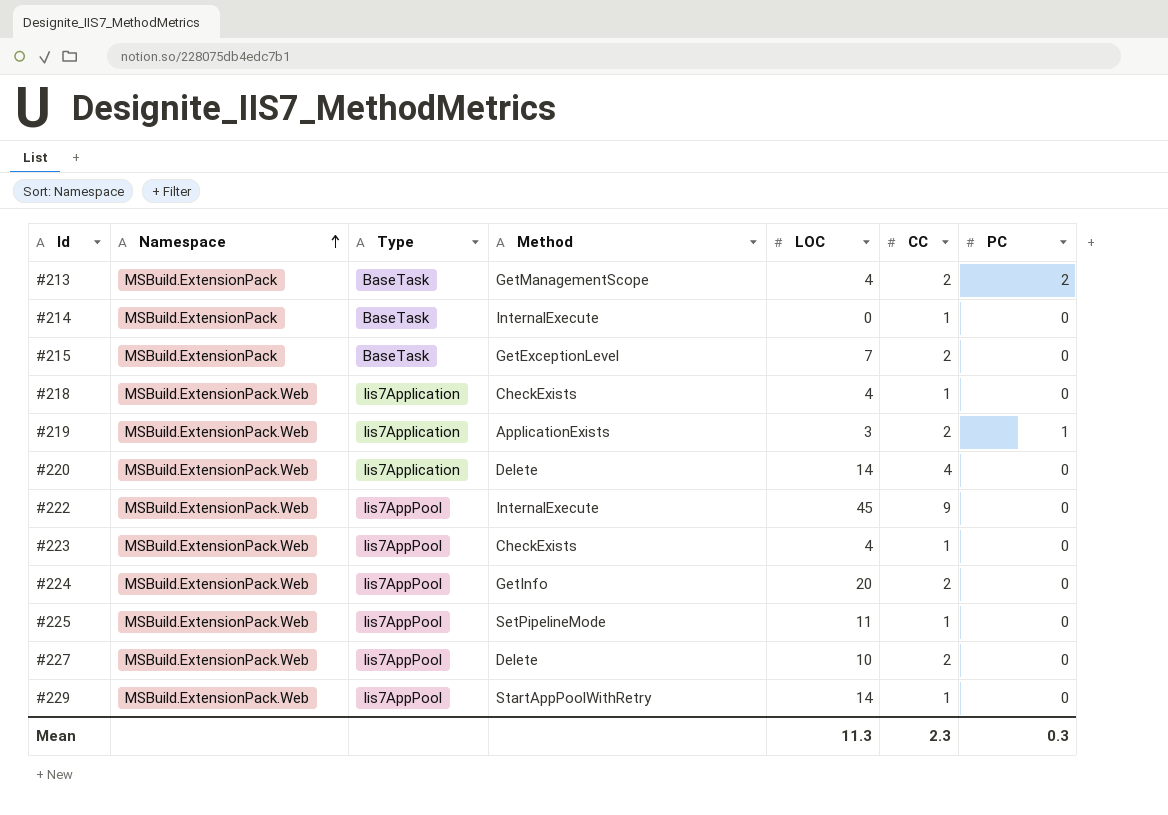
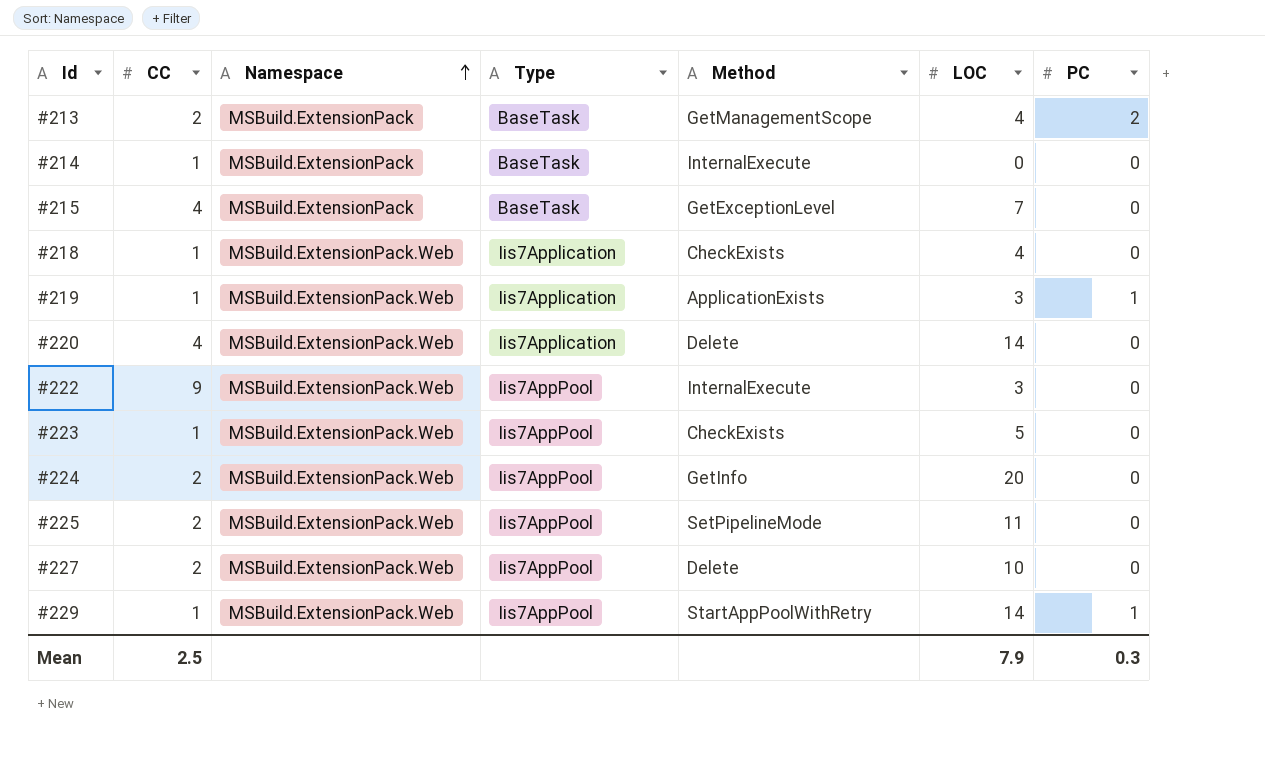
column CC | position: 6 -> 2
#215 | CC: 2 -> 4
#219 | CC: 2 -> 1
#222 | LOC: 45 -> 3
#223 | LOC: 4 -> 5
#225 | CC: 1 -> 2
#229 | PC: 0 -> 1
Mean | CC: 2.3 -> 2.5
Mean | LOC: 11.3 -> 7.9

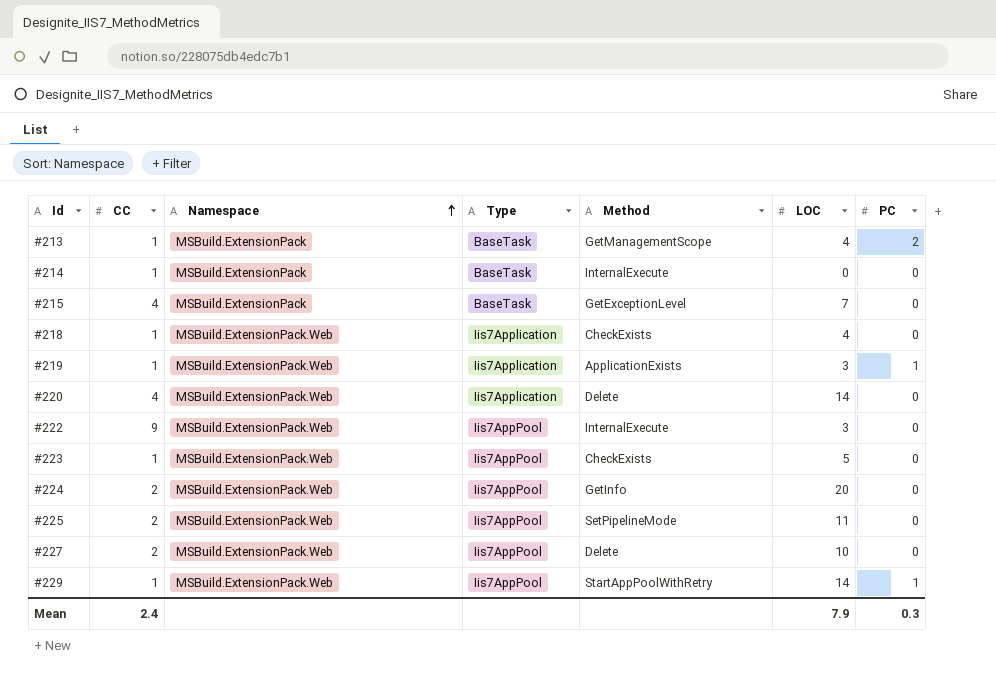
#213 | CC: 2 -> 1
Mean | CC: 2.5 -> 2.4

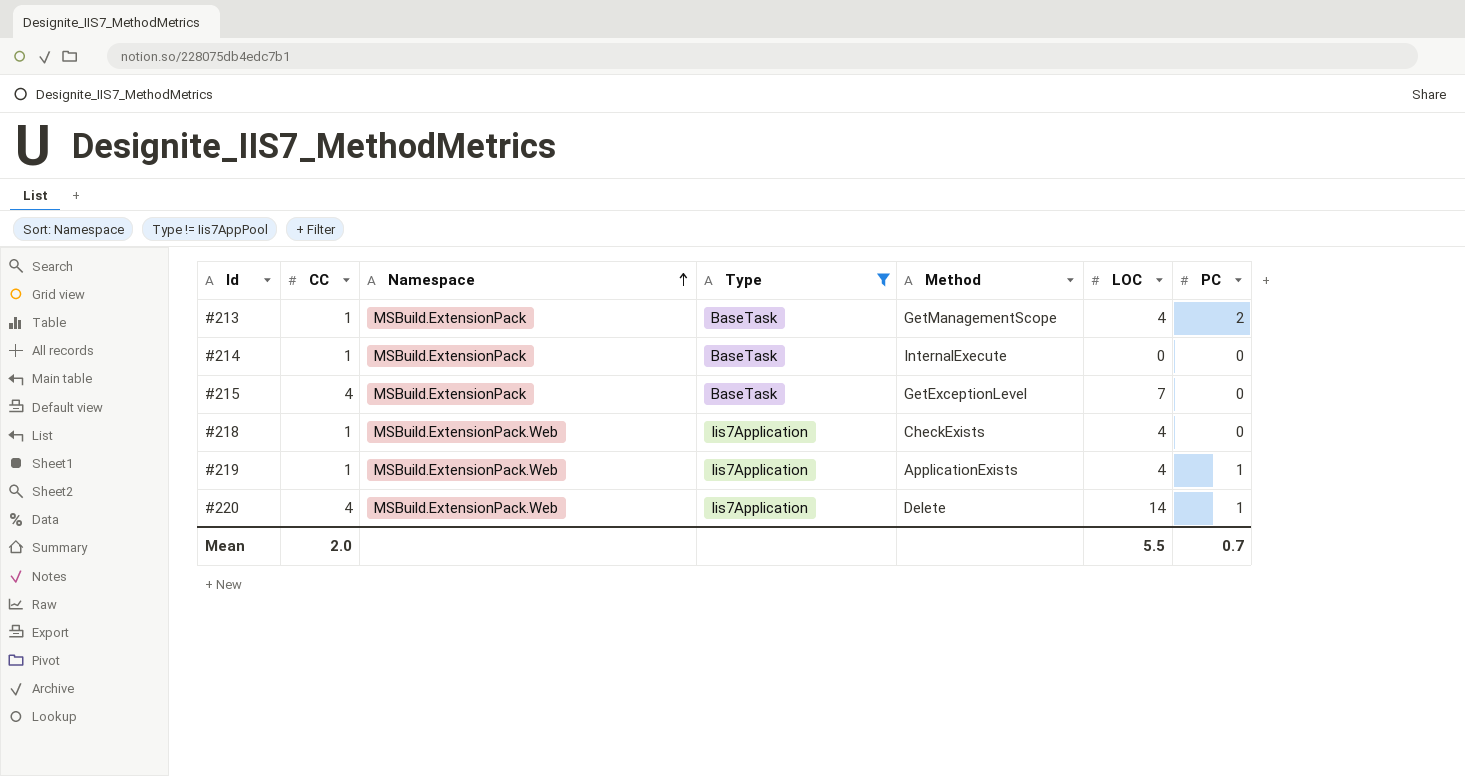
filter: none -> Type != Iis7AppPool
#219 | LOC: 3 -> 4
#220 | PC: 0 -> 1
Mean | CC: 2.4 -> 2.0
Mean | LOC: 7.9 -> 5.5
Mean | PC: 0.3 -> 0.7

